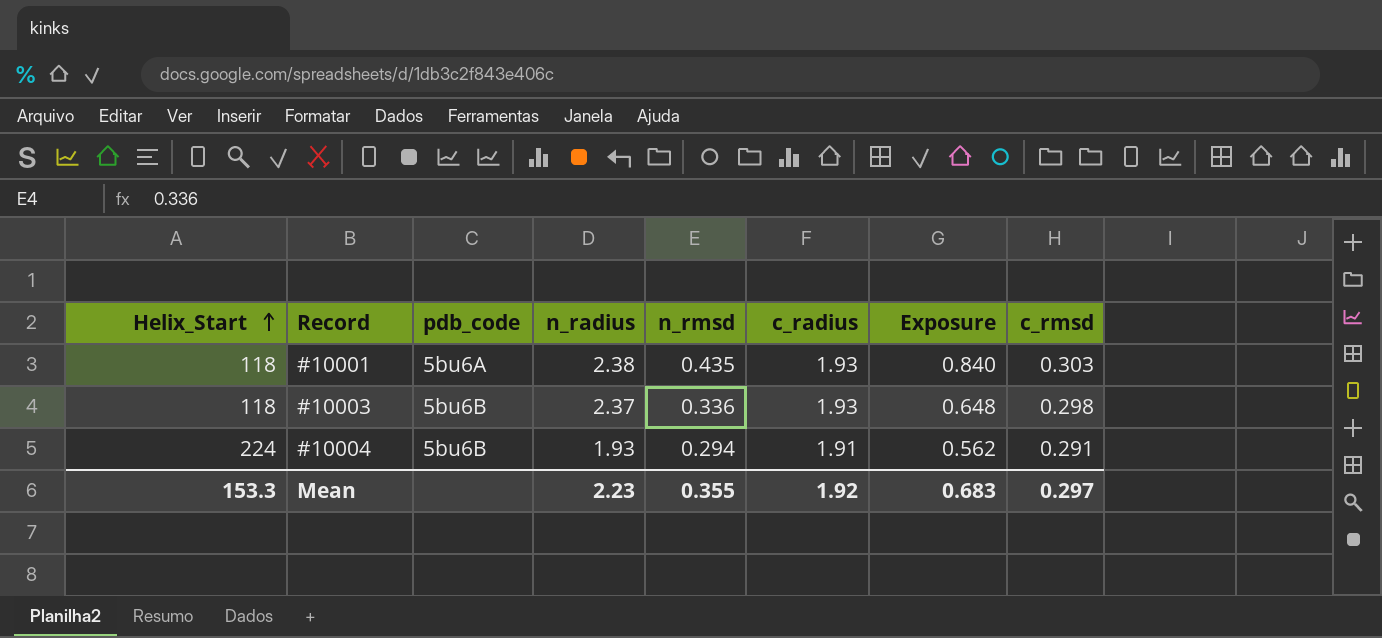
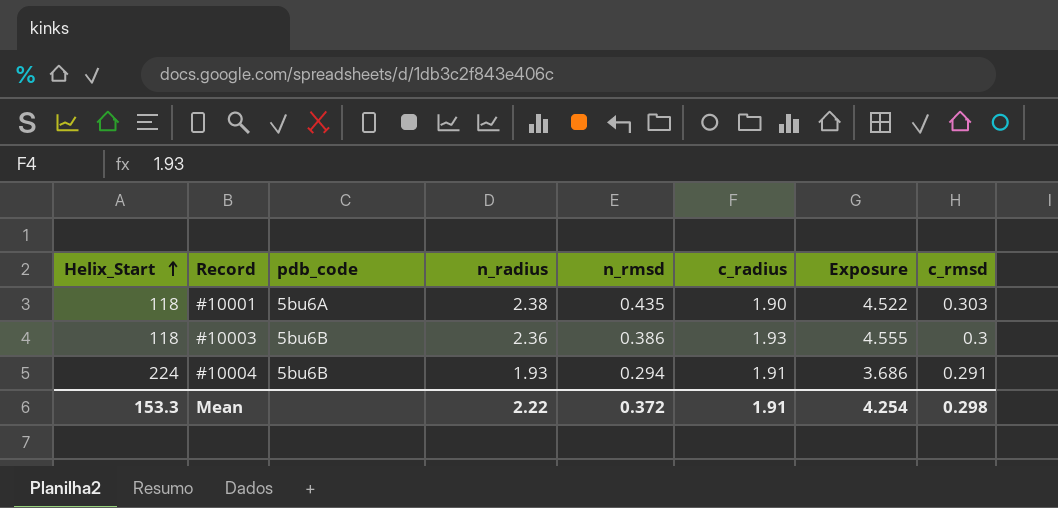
column Exposure | formula: [n_rmsd] * [c_radius] -> [n_radius] * [c_radius]
#10001 | c_radius: 1.93 -> 1.90
#10003 | n_radius: 2.37 -> 2.36
#10003 | n_rmsd: 0.336 -> 0.386
#10003 | c_rmsd: 0.298 -> 0.3
Mean | n_radius: 2.23 -> 2.22
Mean | n_rmsd: 0.355 -> 0.372
Mean | c_radius: 1.92 -> 1.91
Mean | Exposure: 0.683 -> 4.254
Mean | c_rmsd: 0.297 -> 0.298

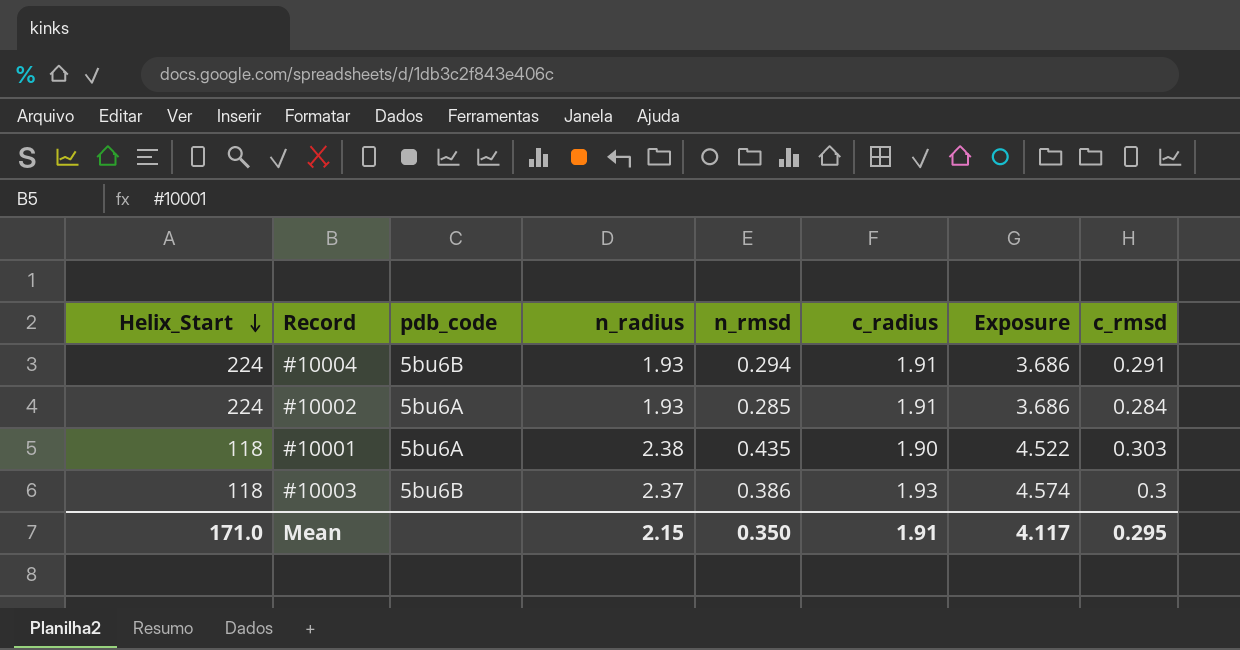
row order: Helix_Start ascending -> Helix_Start descending
row #10002: none -> 224 | 5bu6A | 1.93 | 0.285 | 1.91 | 3.686 | 0.284
#10003 | n_radius: 2.36 -> 2.37
#10003 | Exposure: 4.555 -> 4.574
Mean | Helix_Start: 153.3 -> 171.0
Mean | n_radius: 2.22 -> 2.15
Mean | n_rmsd: 0.372 -> 0.350
Mean | Exposure: 4.254 -> 4.117
Mean | c_rmsd: 0.298 -> 0.295

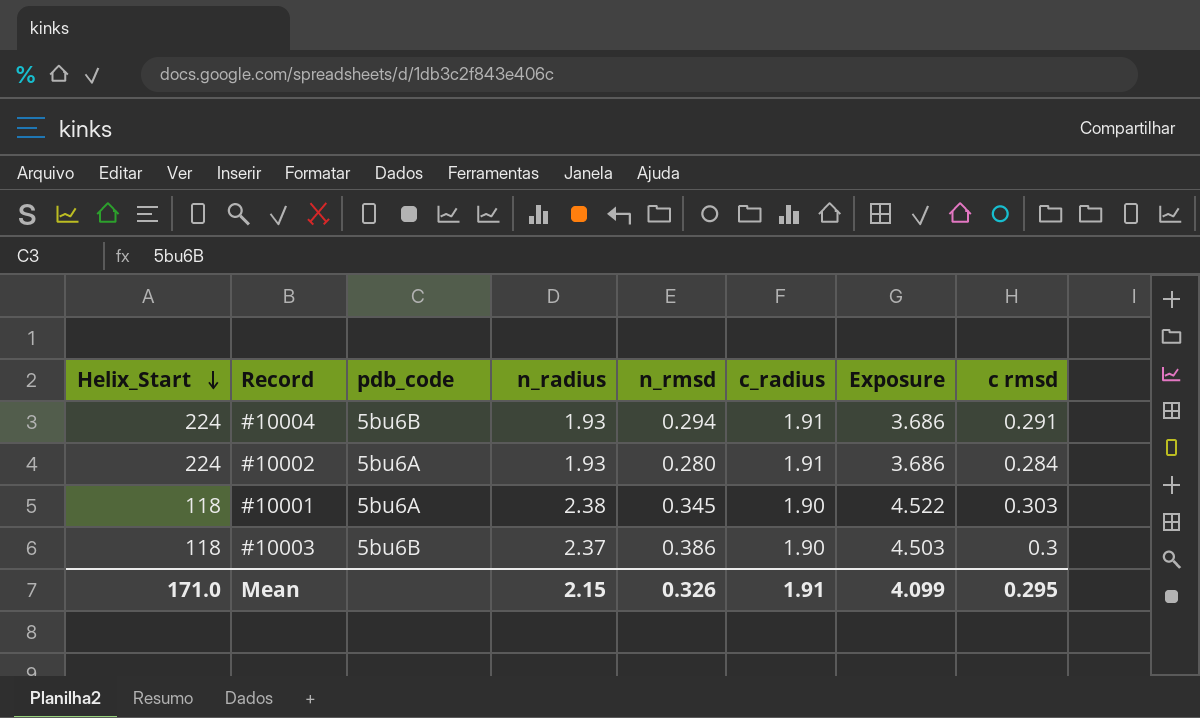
column name: c_rmsd -> c rmsd
#10002 | n_rmsd: 0.285 -> 0.280
#10001 | n_rmsd: 0.435 -> 0.345
#10003 | c_radius: 1.93 -> 1.90
#10003 | Exposure: 4.574 -> 4.503
Mean | n_rmsd: 0.350 -> 0.326
Mean | Exposure: 4.117 -> 4.099

